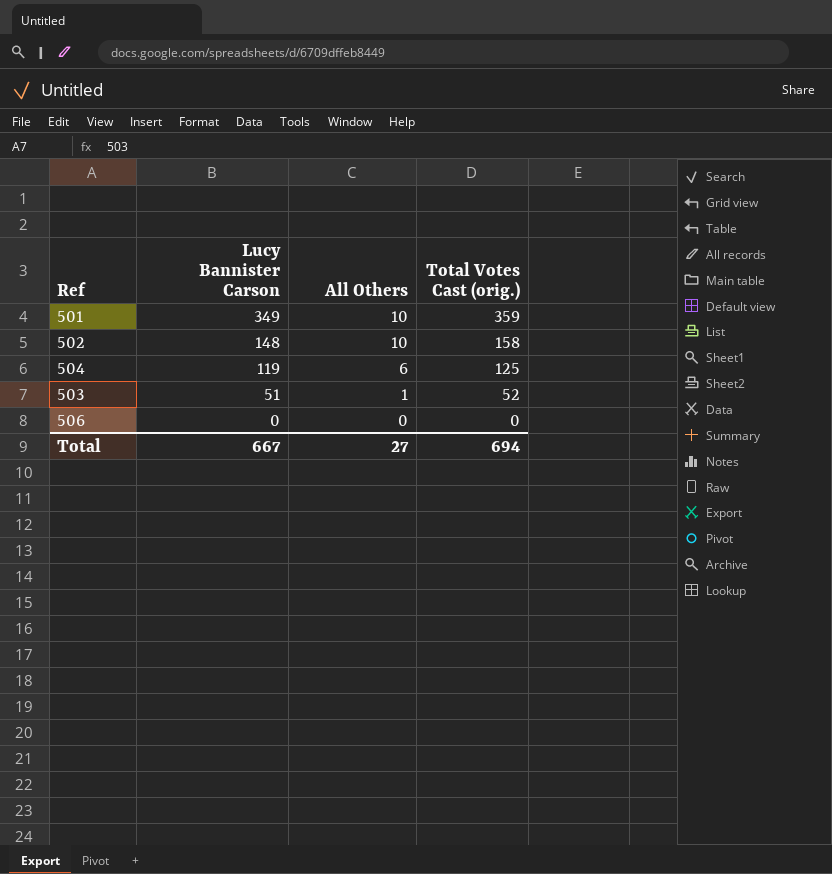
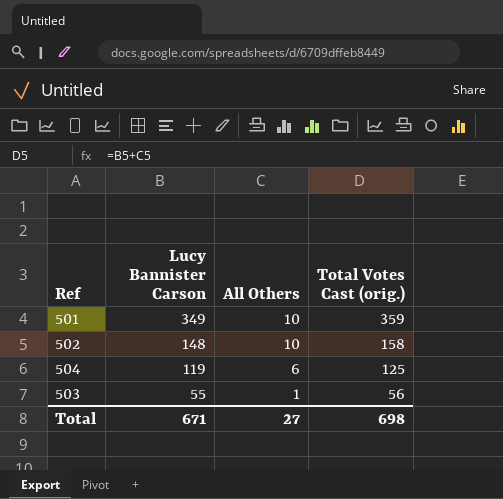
row 506: 0 | 0 | 0 -> none
503 | Lucy Bannister Carson: 51 -> 55
503 | Total Votes Cast (orig.): 52 -> 56
Total | Lucy Bannister Carson: 667 -> 671
Total | Total Votes Cast (orig.): 694 -> 698

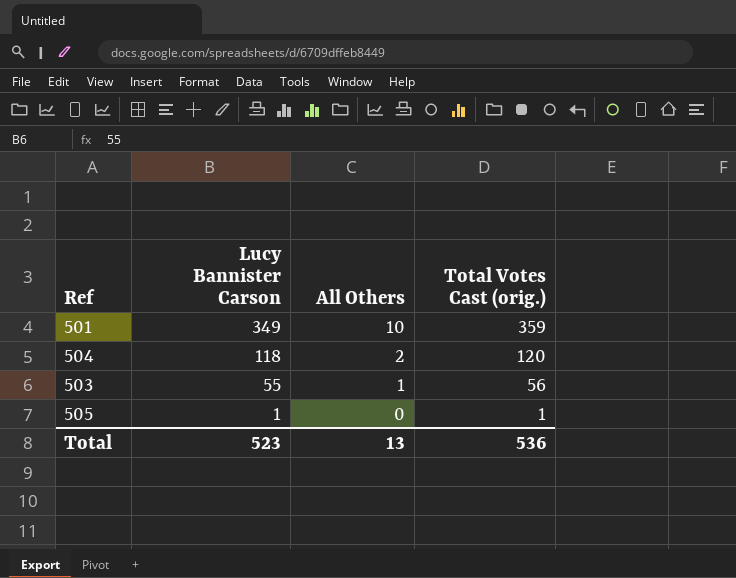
row 502: 148 | 10 | 158 -> none
504 | Lucy Bannister Carson: 119 -> 118
504 | All Others: 6 -> 2
504 | Total Votes Cast (orig.): 125 -> 120
row 505: none -> 1 | 0 | 1
Total | Lucy Bannister Carson: 671 -> 523
Total | All Others: 27 -> 13
Total | Total Votes Cast (orig.): 698 -> 536

